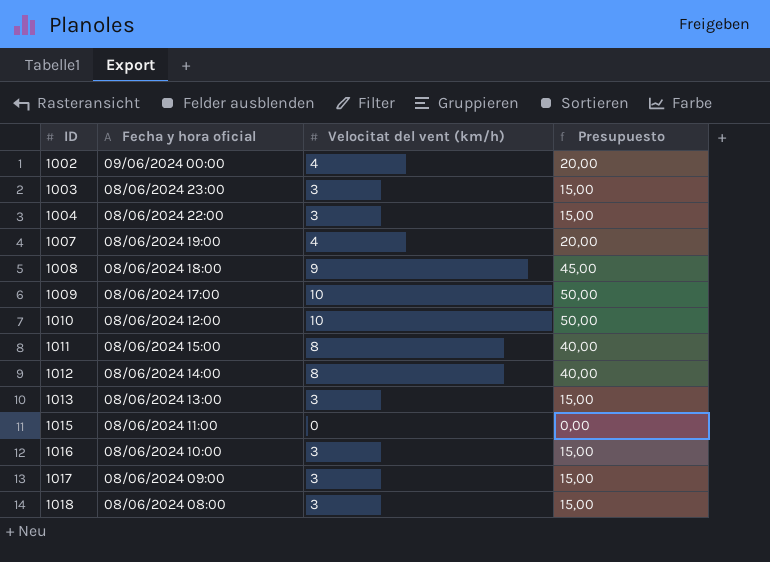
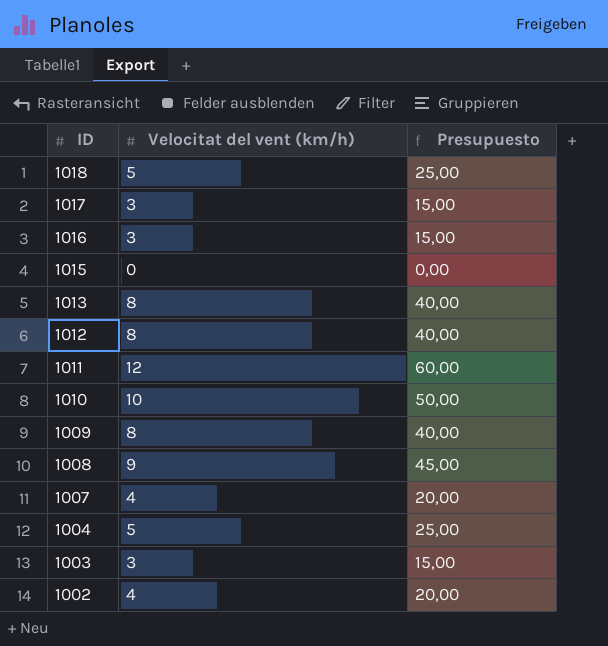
row order: ID ascending -> ID descending
column Fecha y hora oficial | position: 2 -> none
1018 | Velocitat del vent (km/h): 3 -> 5
1018 | Presupuesto: 15,00 -> 25,00
1013 | Velocitat del vent (km/h): 3 -> 8
1013 | Presupuesto: 15,00 -> 40,00
1011 | Velocitat del vent (km/h): 8 -> 12
1011 | Presupuesto: 40,00 -> 60,00
1009 | Velocitat del vent (km/h): 10 -> 8
1009 | Presupuesto: 50,00 -> 40,00
1004 | Velocitat del vent (km/h): 3 -> 5
1004 | Presupuesto: 15,00 -> 25,00

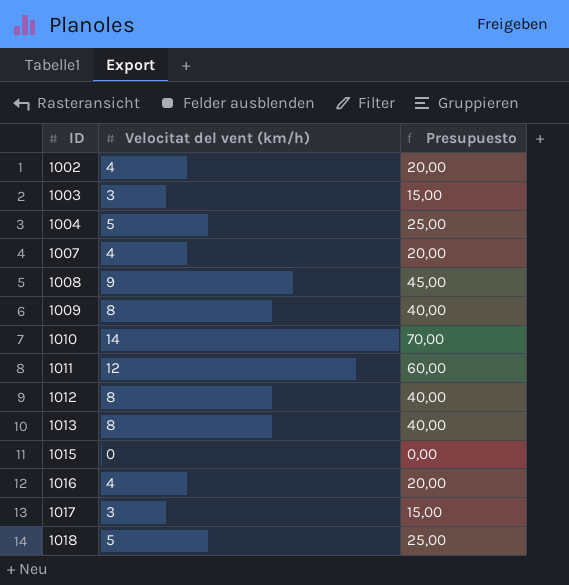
row order: ID descending -> ID ascending
1010 | Velocitat del vent (km/h): 10 -> 14
1010 | Presupuesto: 50,00 -> 70,00
1016 | Velocitat del vent (km/h): 3 -> 4
1016 | Presupuesto: 15,00 -> 20,00

